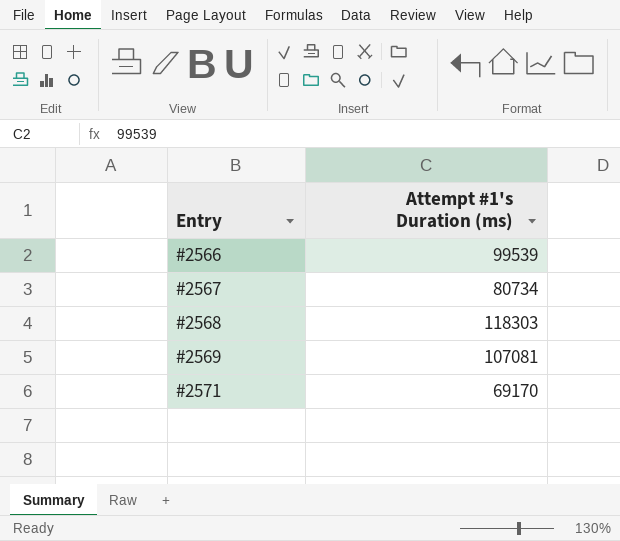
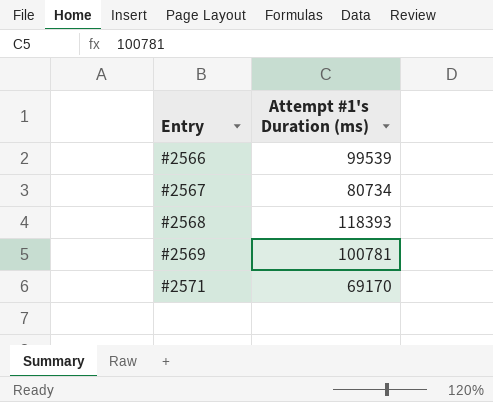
#2568 | Attempt #1's Duration (ms): 118303 -> 118393
#2569 | Attempt #1's Duration (ms): 107081 -> 100781

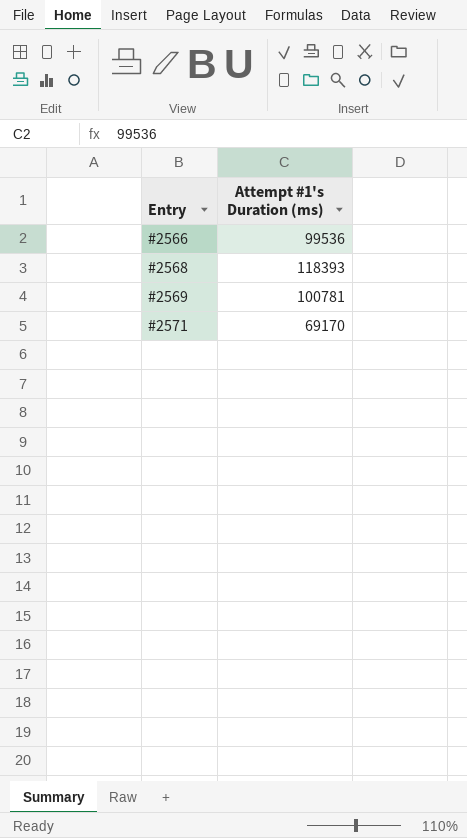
row #2567: 80734 -> none
#2566 | Attempt #1's Duration (ms): 99539 -> 99536

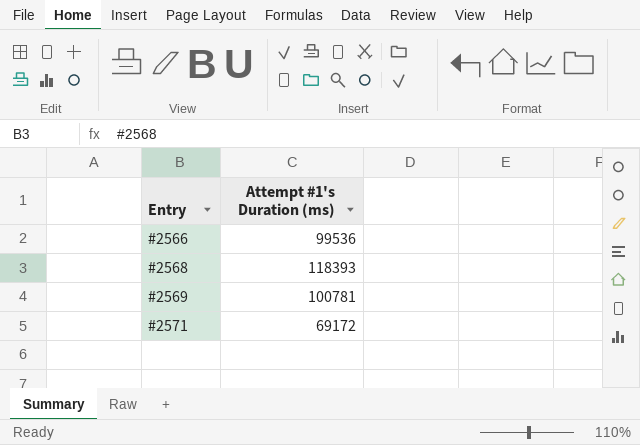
#2571 | Attempt #1's Duration (ms): 69170 -> 69172

